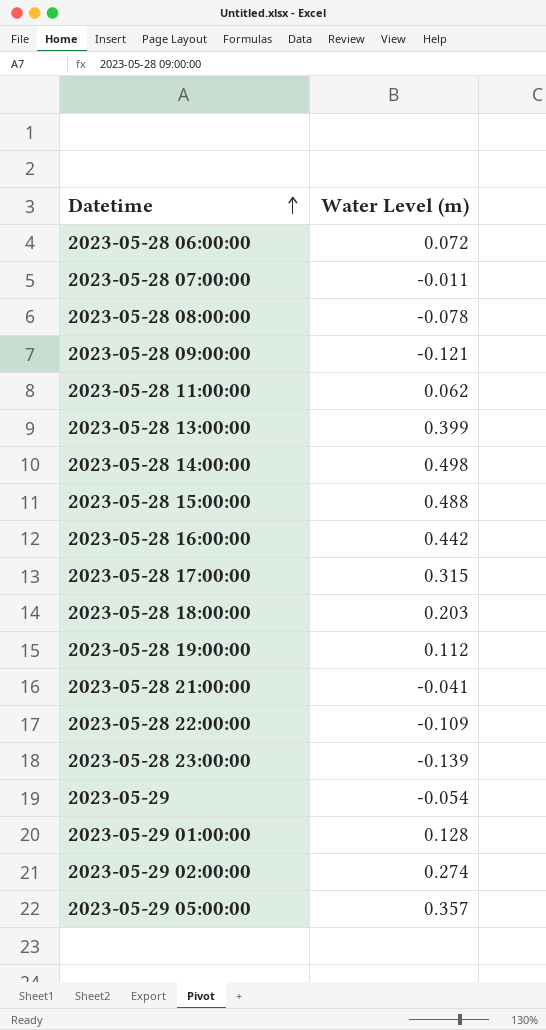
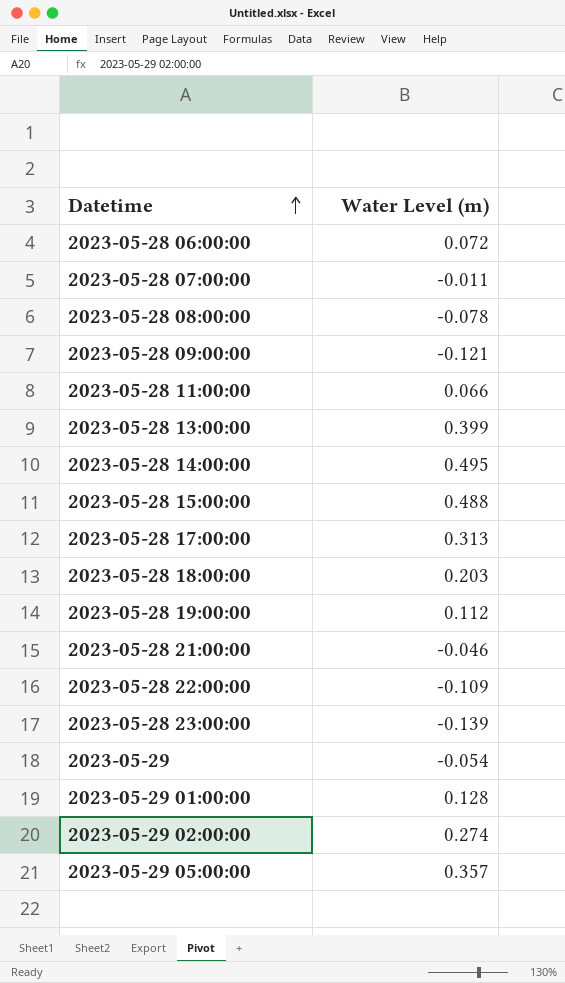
row 2023-05-28 16:00:00: 0.442 -> none
2023-05-28 11:00:00 | Water Level (m): 0.062 -> 0.066
2023-05-28 14:00:00 | Water Level (m): 0.498 -> 0.495
2023-05-28 17:00:00 | Water Level (m): 0.315 -> 0.313
2023-05-28 21:00:00 | Water Level (m): -0.041 -> -0.046

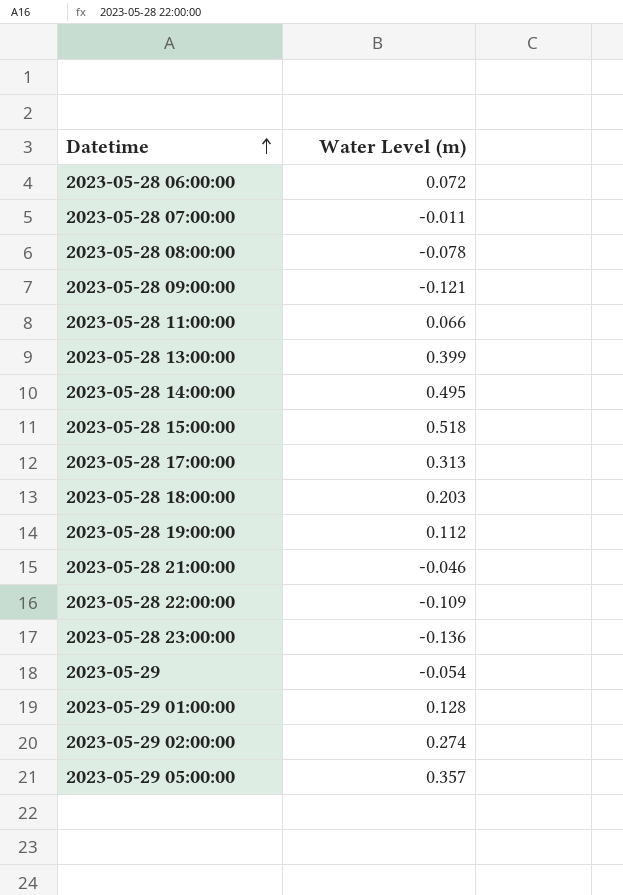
2023-05-28 15:00:00 | Water Level (m): 0.488 -> 0.518
2023-05-28 23:00:00 | Water Level (m): -0.139 -> -0.136

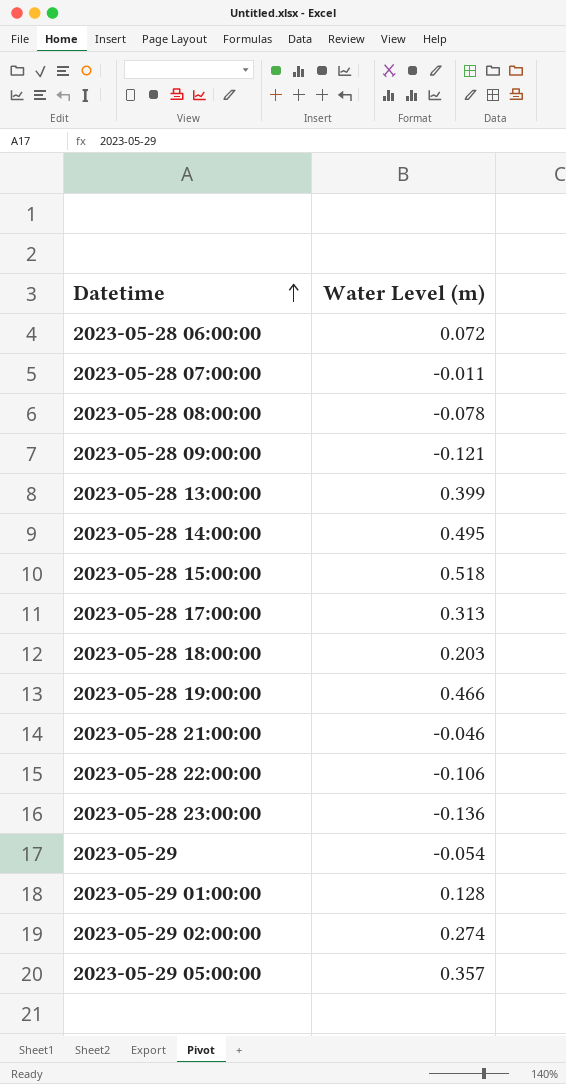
row 2023-05-28 11:00:00: 0.066 -> none
2023-05-28 19:00:00 | Water Level (m): 0.112 -> 0.466
2023-05-28 22:00:00 | Water Level (m): -0.109 -> -0.106

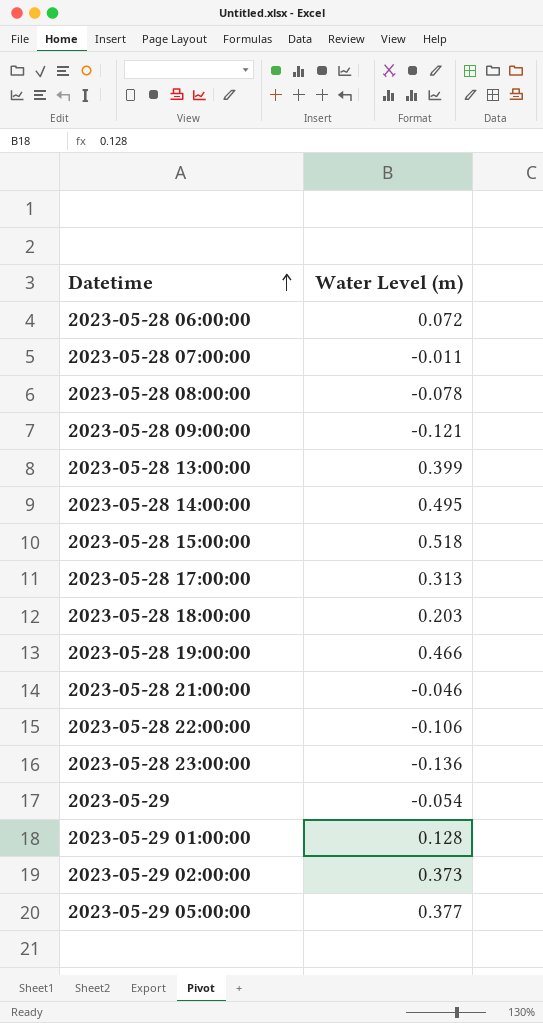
2023-05-29 02:00:00 | Water Level (m): 0.274 -> 0.373
2023-05-29 05:00:00 | Water Level (m): 0.357 -> 0.377

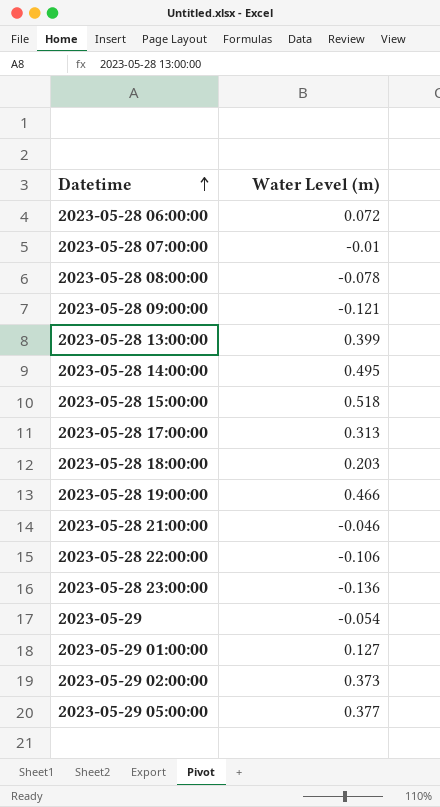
2023-05-28 07:00:00 | Water Level (m): -0.011 -> -0.01
2023-05-29 01:00:00 | Water Level (m): 0.128 -> 0.127

